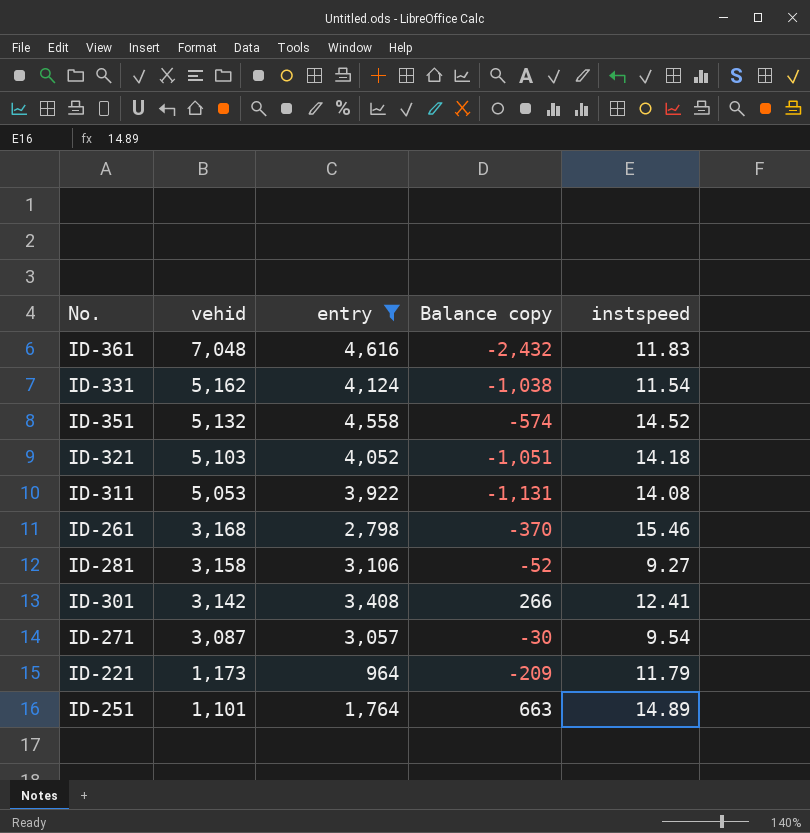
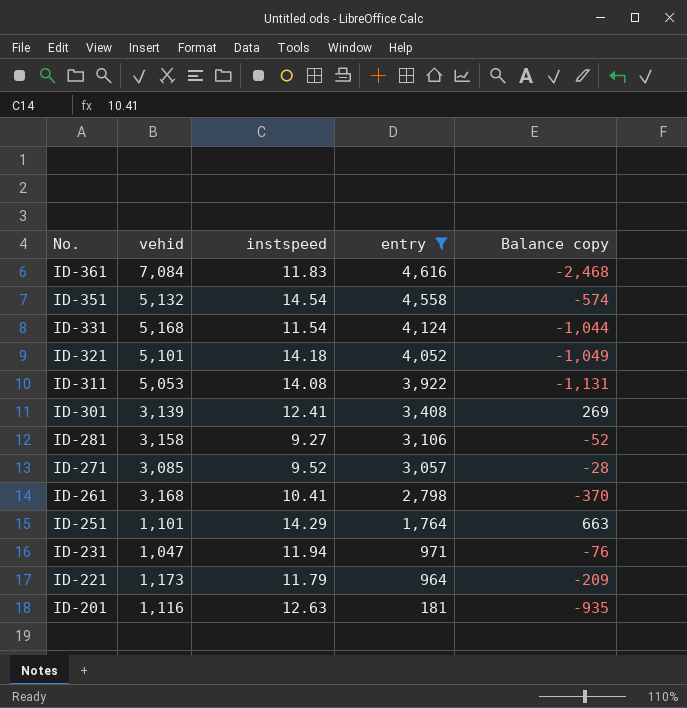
row order: vehid descending -> No. descending
column instspeed | position: 5 -> 3
ID-361 | vehid: 7,048 -> 7,084
ID-361 | Balance copy: -2,432 -> -2,468
ID-351 | instspeed: 14.52 -> 14.54
ID-331 | vehid: 5,162 -> 5,168
ID-331 | Balance copy: -1,038 -> -1,044
ID-321 | vehid: 5,103 -> 5,101
ID-321 | Balance copy: -1,051 -> -1,049
ID-301 | vehid: 3,142 -> 3,139
ID-301 | Balance copy: 266 -> 269
ID-271 | vehid: 3,087 -> 3,085
ID-271 | instspeed: 9.54 -> 9.52
ID-271 | Balance copy: -30 -> -28
ID-261 | instspeed: 15.46 -> 10.41
ID-251 | instspeed: 14.89 -> 14.29
row ID-231: none -> 1,047 | 11.94 | 971 | -76
row ID-201: none -> 1,116 | 12.63 | 181 | -935

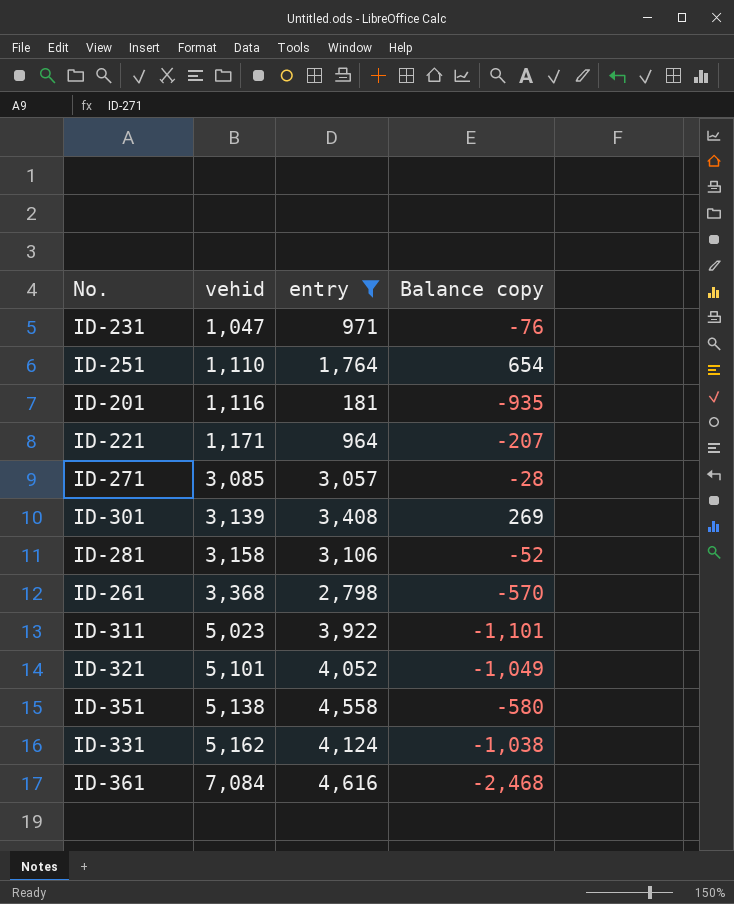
row order: No. descending -> vehid ascending
column instspeed | position: 3 -> none
ID-251 | vehid: 1,101 -> 1,110
ID-251 | Balance copy: 663 -> 654
ID-221 | vehid: 1,173 -> 1,171
ID-221 | Balance copy: -209 -> -207
ID-261 | vehid: 3,168 -> 3,368
ID-261 | Balance copy: -370 -> -570
ID-311 | vehid: 5,053 -> 5,023
ID-311 | Balance copy: -1,131 -> -1,101
ID-351 | vehid: 5,132 -> 5,138
ID-351 | Balance copy: -574 -> -580
ID-331 | vehid: 5,168 -> 5,162
ID-331 | Balance copy: -1,044 -> -1,038

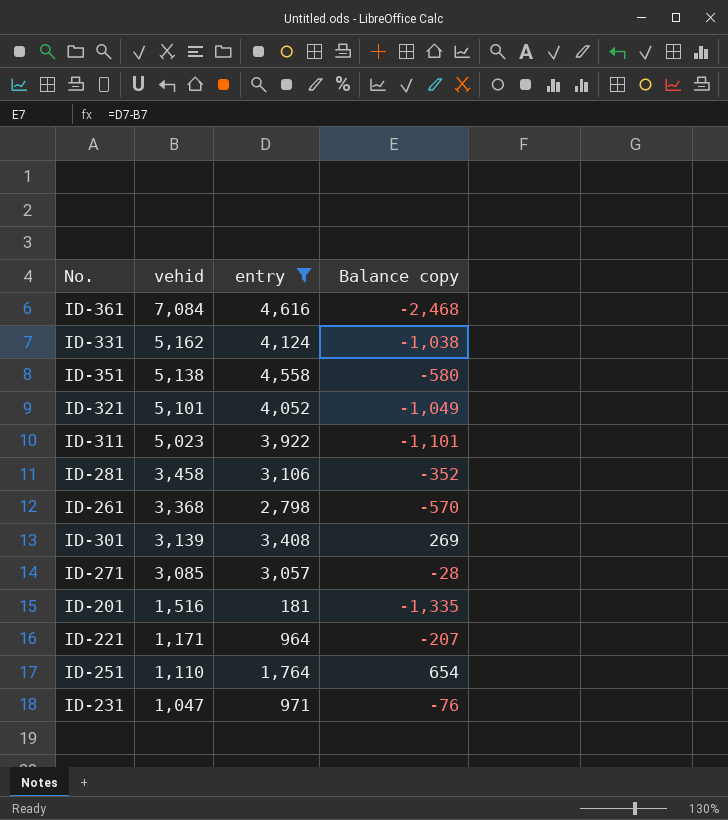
row order: vehid ascending -> vehid descending
ID-281 | vehid: 3,158 -> 3,458
ID-281 | Balance copy: -52 -> -352
ID-201 | vehid: 1,116 -> 1,516
ID-201 | Balance copy: -935 -> -1,335

